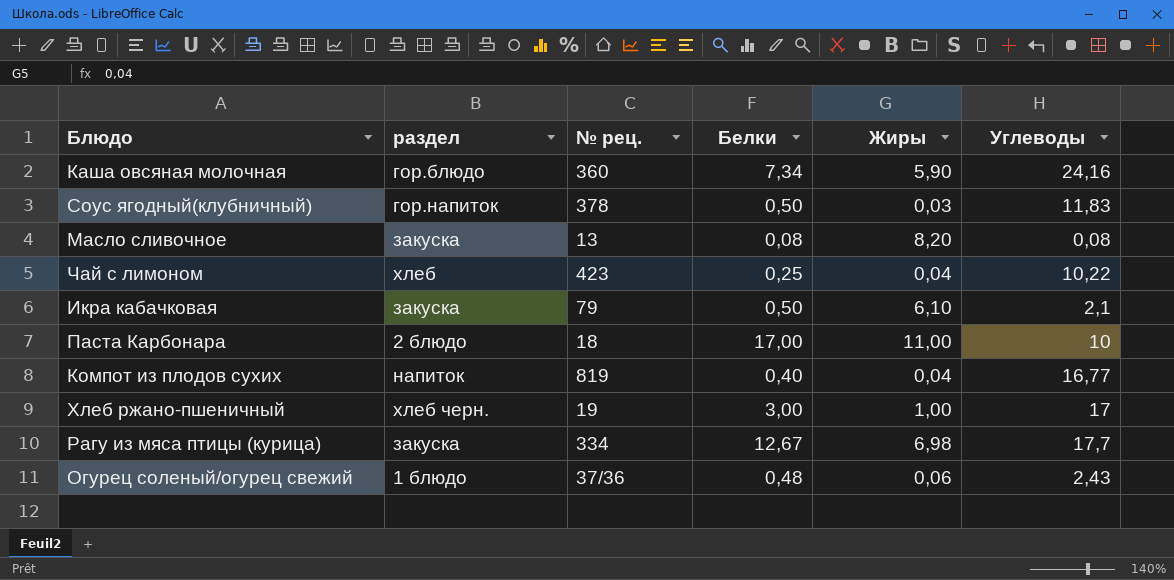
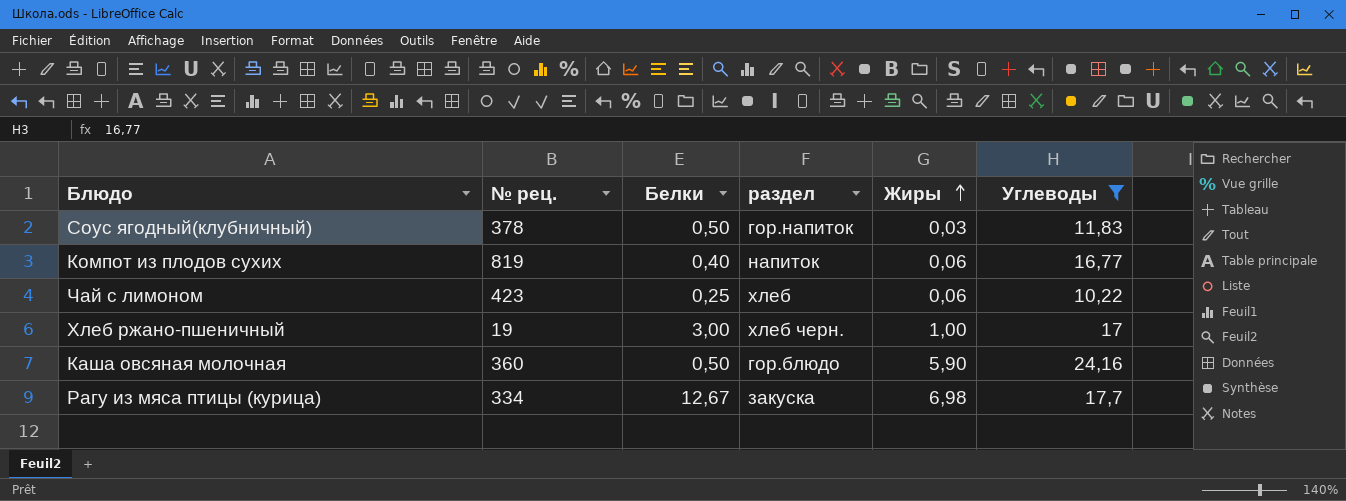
filter: none -> Углеводы >= 10,22
row order: none -> Жиры ascending
column раздел | position: 2 -> 4
Компот из плодов сухих | Жиры: 0,04 -> 0,06
Чай с лимоном | Жиры: 0,04 -> 0,06
Каша овсяная молочная | Белки: 7,34 -> 0,50

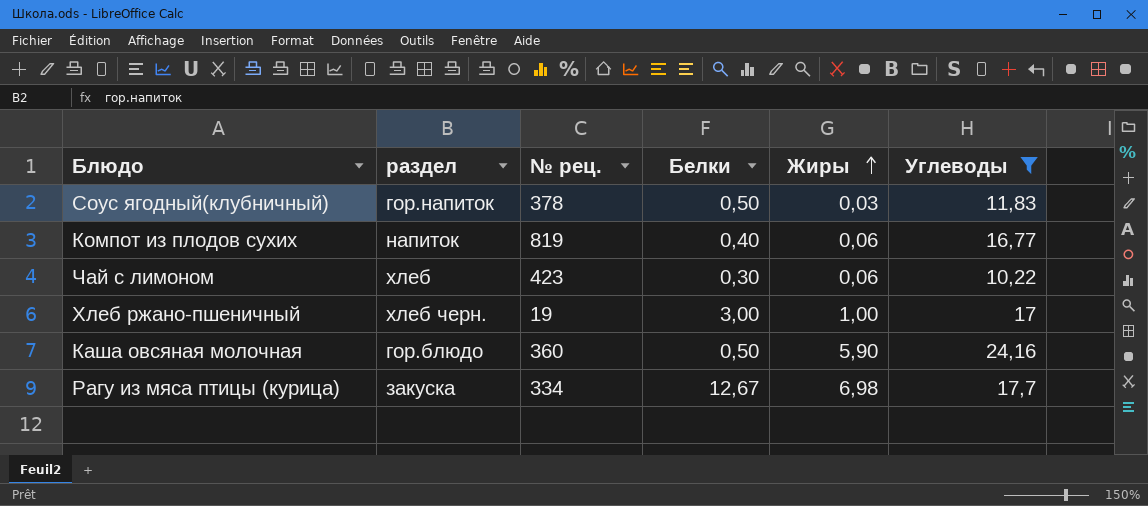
column раздел | position: 4 -> 2
Чай с лимоном | Белки: 0,25 -> 0,30

